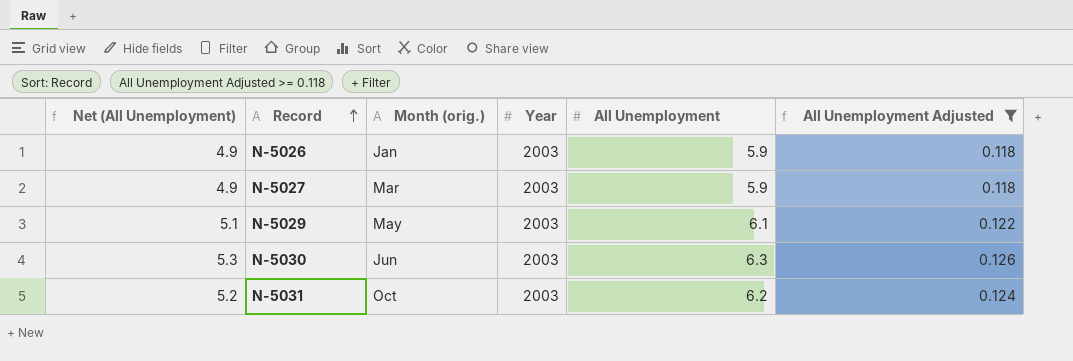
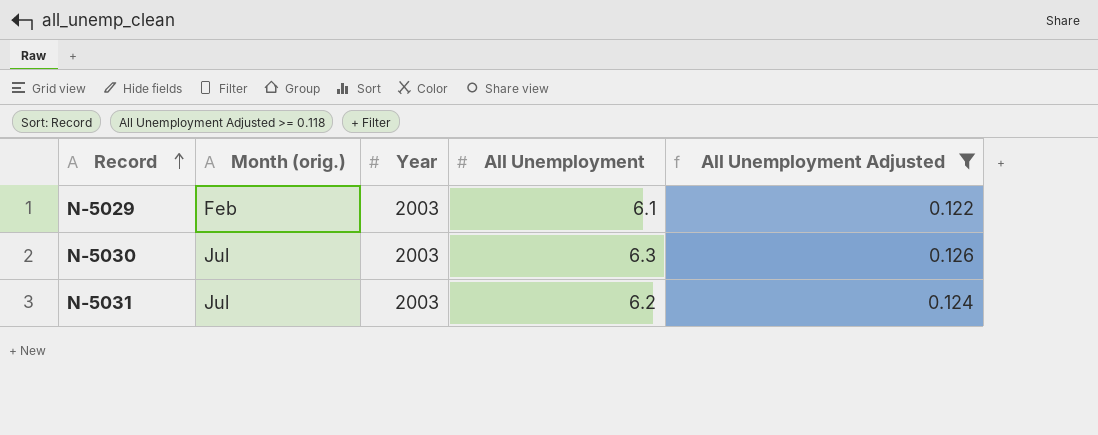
column Net (All Unemployment) | formula: [All Unemployment] - 1 -> none
row N-5026: 4.9 | Jan | 2003 | 5.9 | 0.118 -> none
row N-5027: 4.9 | Mar | 2003 | 5.9 | 0.118 -> none
N-5029 | Month (orig.): May -> Feb
N-5030 | Month (orig.): Jun -> Jul
N-5031 | Month (orig.): Oct -> Jul

